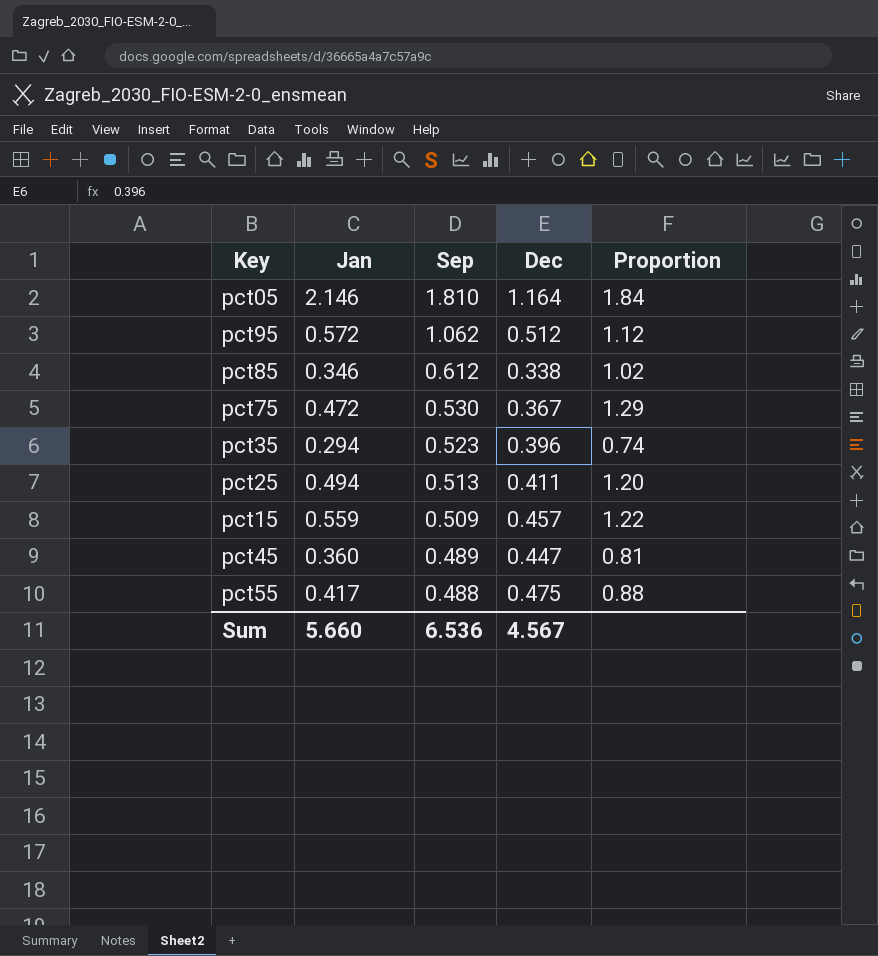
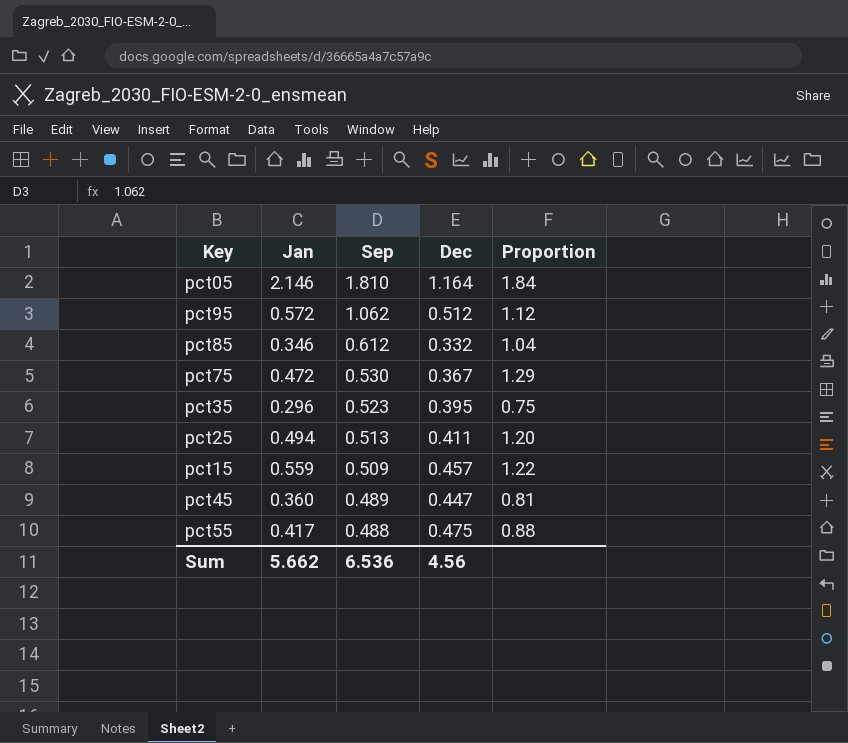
pct85 | Dec: 0.338 -> 0.332
pct85 | Proportion: 1.02 -> 1.04
pct35 | Jan: 0.294 -> 0.296
pct35 | Dec: 0.396 -> 0.395
pct35 | Proportion: 0.74 -> 0.75
Sum | Jan: 5.660 -> 5.662
Sum | Dec: 4.567 -> 4.56

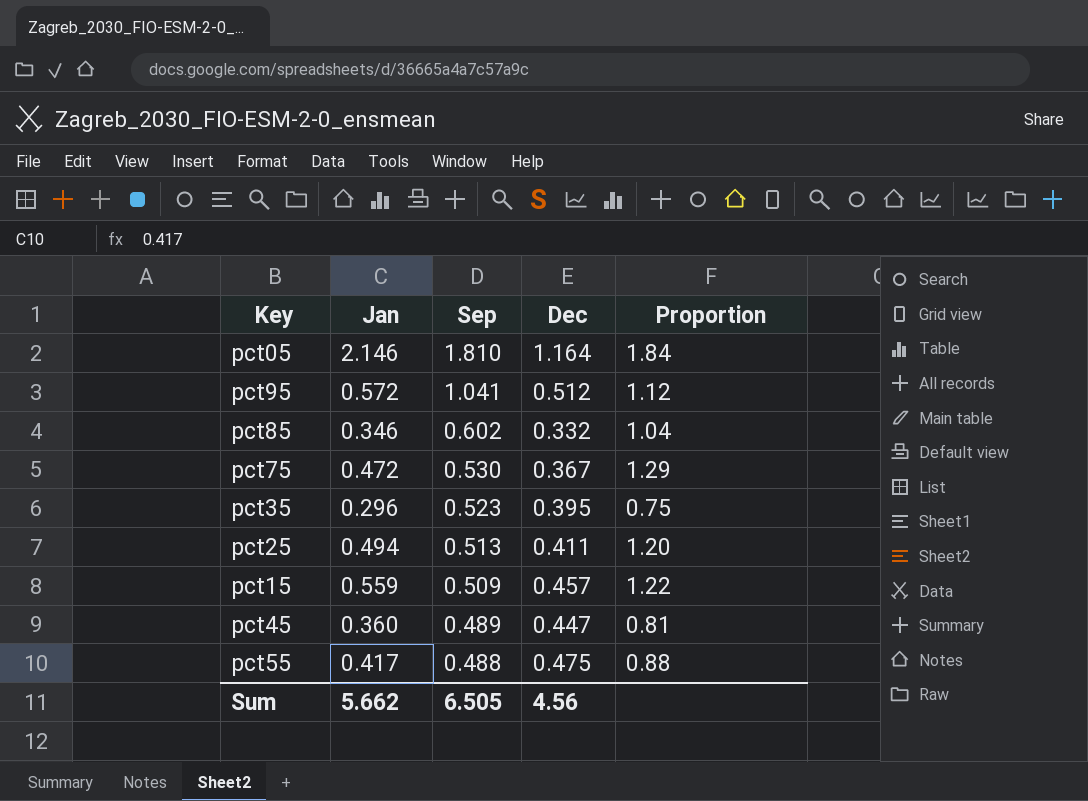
pct95 | Sep: 1.062 -> 1.041
pct85 | Sep: 0.612 -> 0.602
Sum | Sep: 6.536 -> 6.505

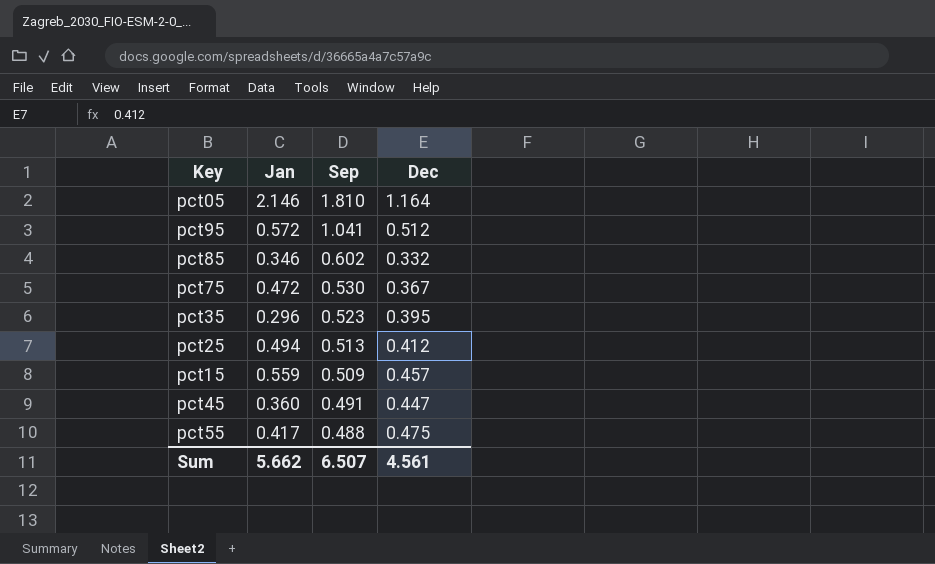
column Proportion | formula: [Jan] / [Dec] -> none
pct25 | Dec: 0.411 -> 0.412
pct45 | Sep: 0.489 -> 0.491
Sum | Sep: 6.505 -> 6.507
Sum | Dec: 4.56 -> 4.561

